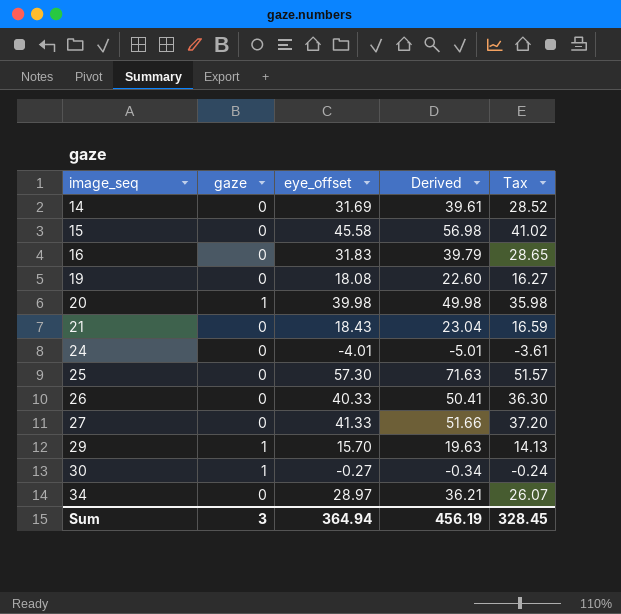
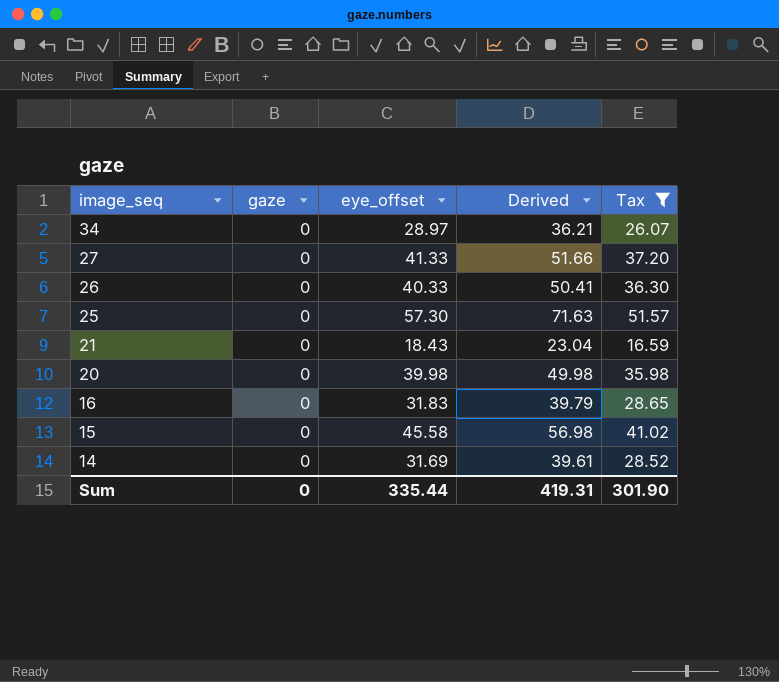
filter: none -> Tax >= 16.59
row order: image_seq ascending -> image_seq descending
20 | gaze: 1 -> 0
Sum | gaze: 3 -> 0
Sum | eye_offset: 364.94 -> 335.44
Sum | Derived: 456.19 -> 419.31
Sum | Tax: 328.45 -> 301.90

